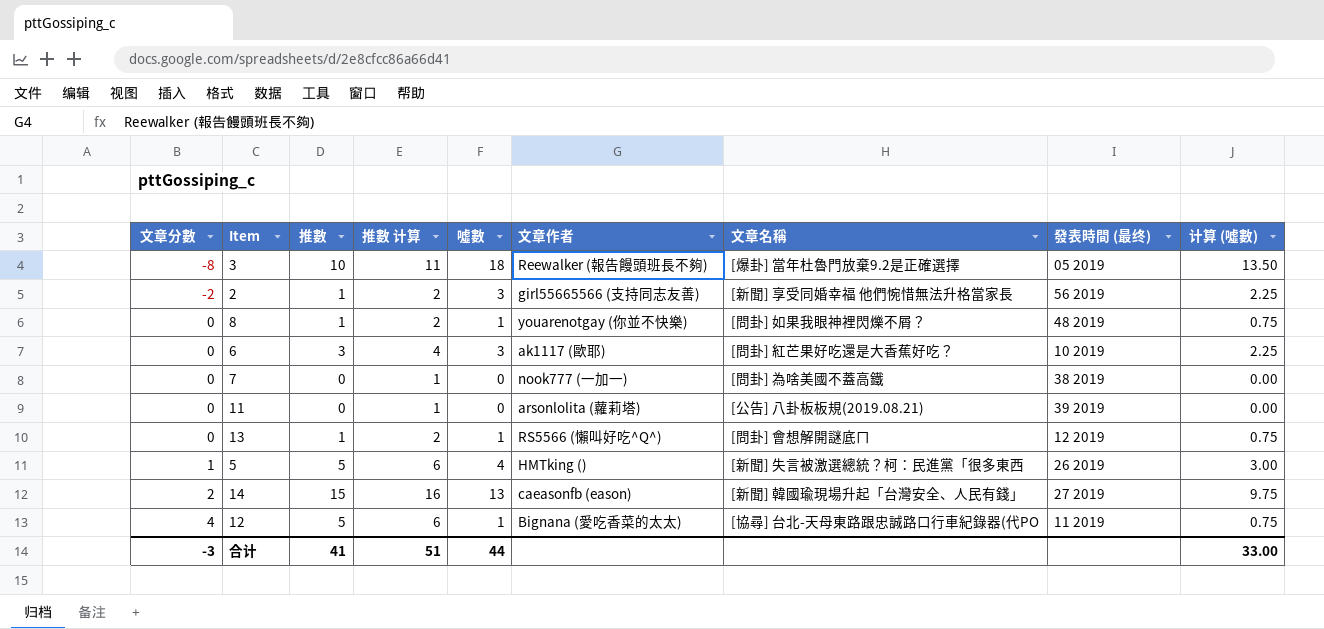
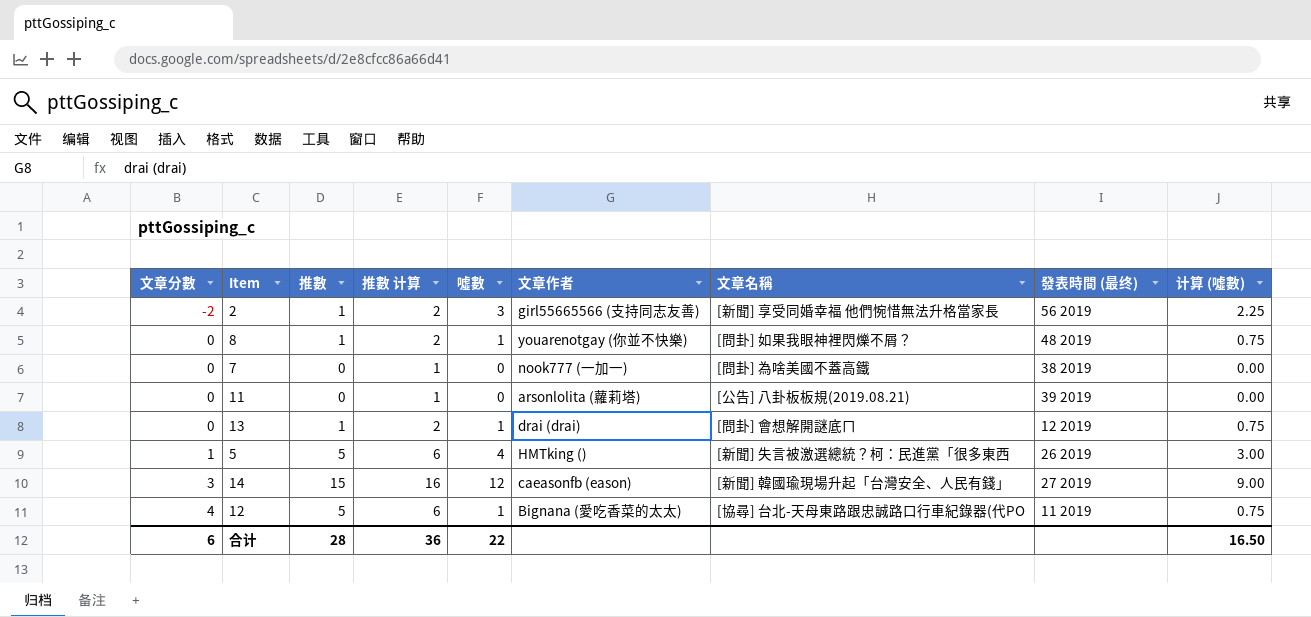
row 3: -8 | 10 | 11 | 18 | Reewalker (報告饅頭班長不夠) | [爆卦] 當年杜魯門放棄9.2是正確選擇 | 05 2019 | 13.50 -> none
row 6: 0 | 3 | 4 | 3 | ak1117 (歐耶) | [問卦] 紅芒果好吃還是大香蕉好吃？ | 10 2019 | 2.25 -> none
13 | 文章作者: RS5566 (懶叫好吃^Q^) -> drai (drai)
14 | 文章分數: 2 -> 3
14 | 噓數: 13 -> 12
14 | 计算 (噓數): 9.75 -> 9.00
合计 | 文章分數: -3 -> 6
合计 | 推數: 41 -> 28
合计 | 推數 计算: 51 -> 36
合计 | 噓數: 44 -> 22
合计 | 计算 (噓數): 33.00 -> 16.50

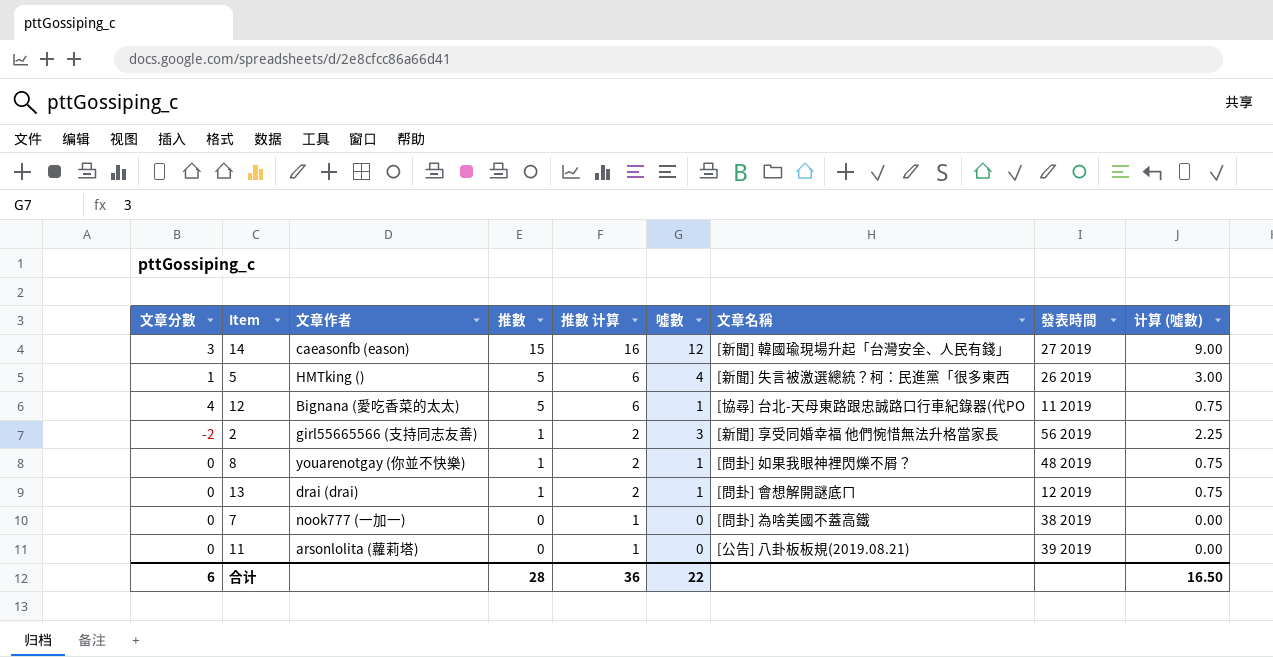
row order: 文章分數 ascending -> 推數 descending
column 文章作者 | position: 6 -> 3
column name: 發表時間 (最终) -> 發表時間

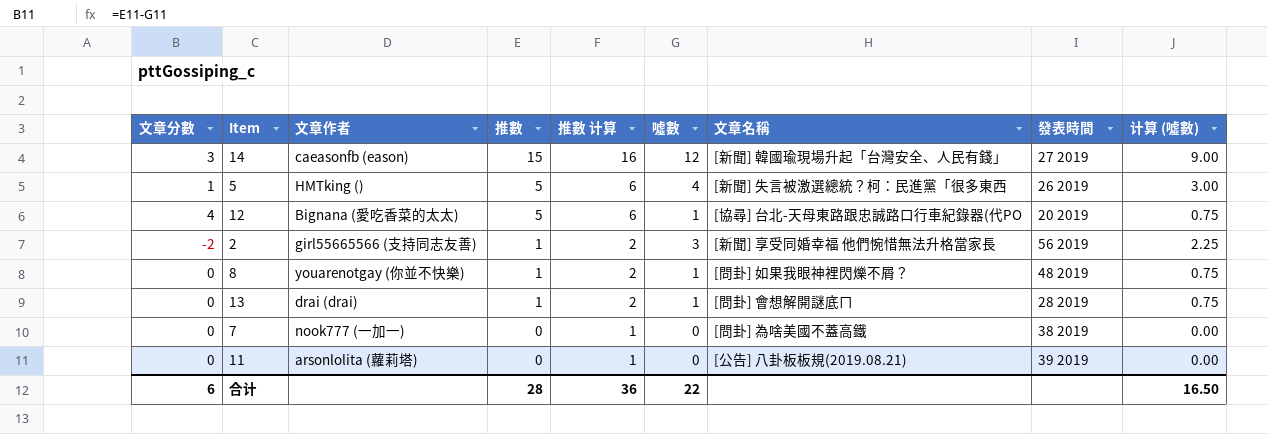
12 | 發表時間: 11 2019 -> 20 2019
13 | 發表時間: 12 2019 -> 28 2019

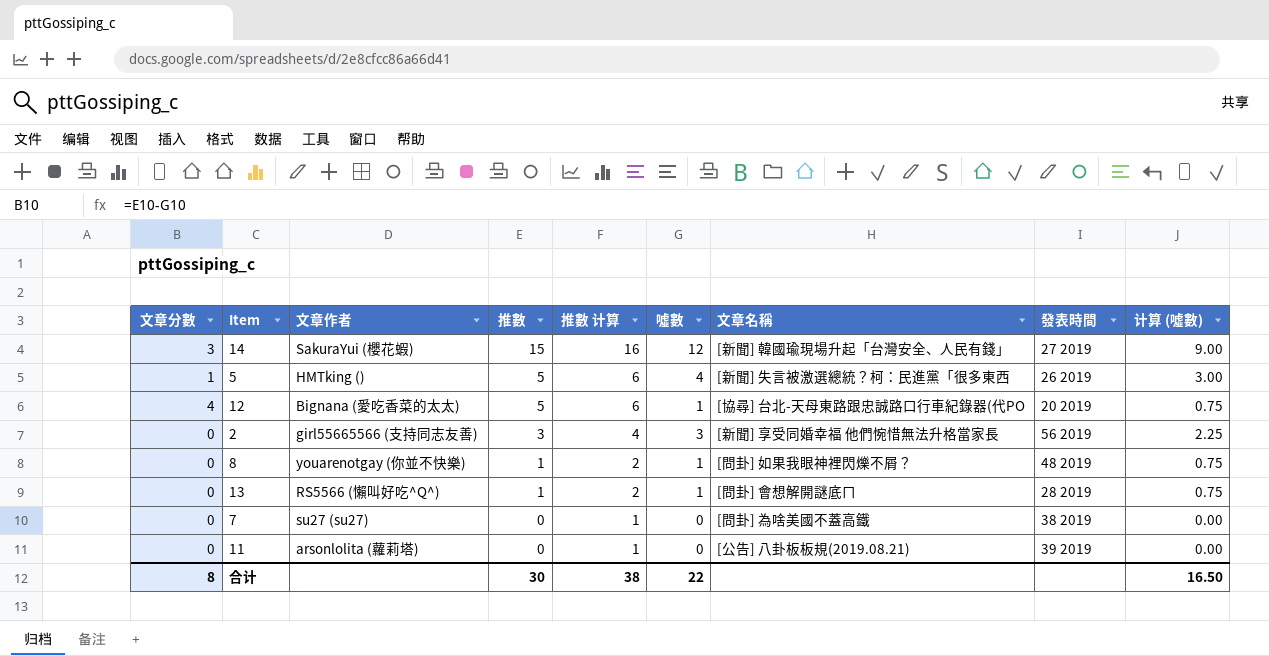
14 | 文章作者: caeasonfb (eason) -> SakuraYui (櫻花蝦)
2 | 文章分數: -2 -> 0
2 | 推數: 1 -> 3
2 | 推數 计算: 2 -> 4
13 | 文章作者: drai (drai) -> RS5566 (懶叫好吃^Q^)
7 | 文章作者: nook777 (一加一) -> su27 (su27)
合计 | 文章分數: 6 -> 8
合计 | 推數: 28 -> 30
合计 | 推數 计算: 36 -> 38

